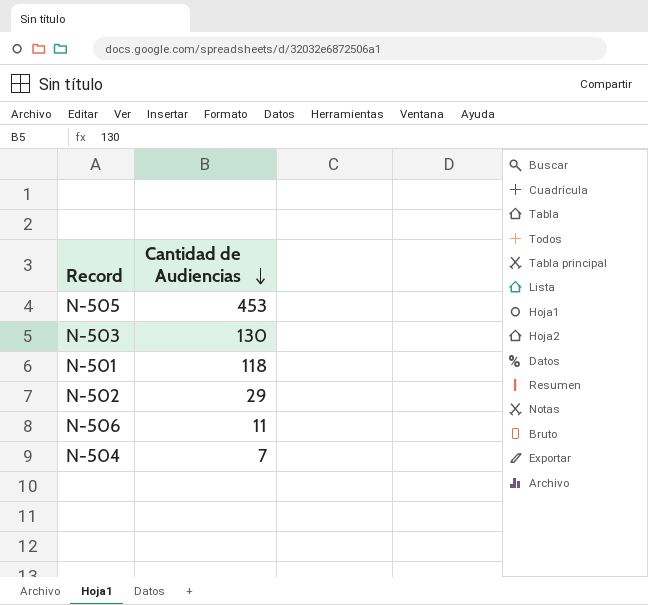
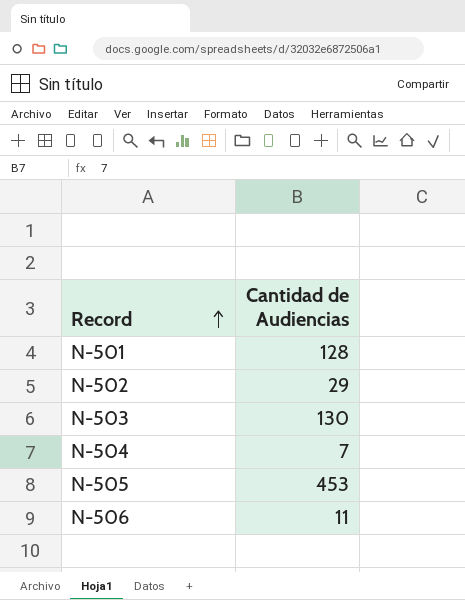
row order: Cantidad de Audiencias descending -> Record ascending
N-501 | Cantidad de Audiencias: 118 -> 128

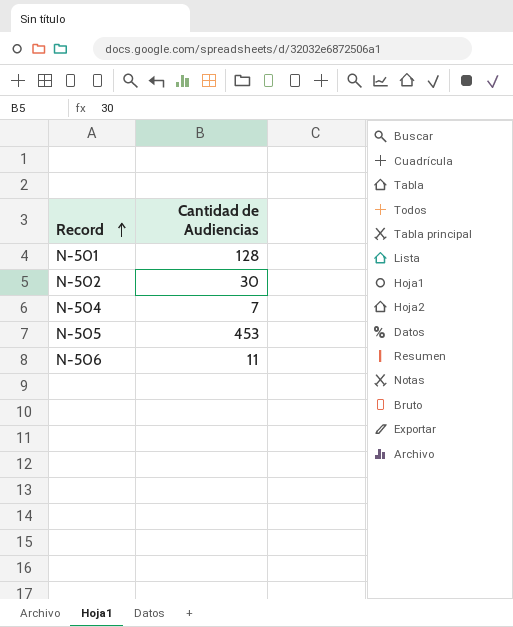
row N-503: 130 -> none
N-502 | Cantidad de Audiencias: 29 -> 30

